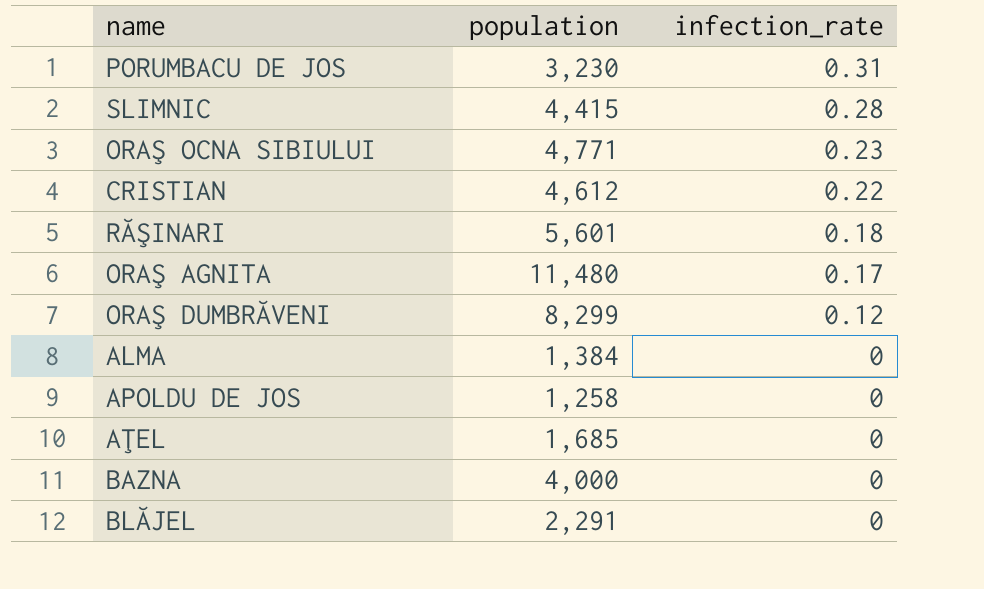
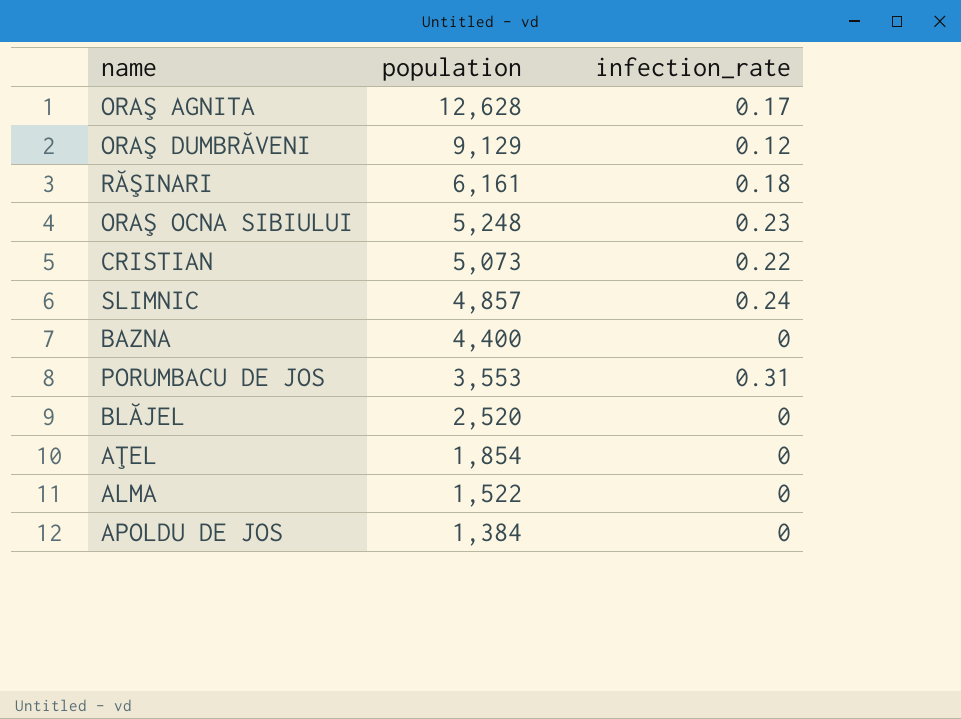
row order: infection_rate descending -> population descending
ORAŞ AGNITA | population: 11,480 -> 12,628
ORAŞ DUMBRĂVENI | population: 8,299 -> 9,129
RĂŞINARI | population: 5,601 -> 6,161
ORAŞ OCNA SIBIULUI | population: 4,771 -> 5,248
CRISTIAN | population: 4,612 -> 5,073
SLIMNIC | population: 4,415 -> 4,857
SLIMNIC | infection_rate: 0.28 -> 0.24
BAZNA | population: 4,000 -> 4,400
PORUMBACU DE JOS | population: 3,230 -> 3,553
BLĂJEL | population: 2,291 -> 2,520
AŢEL | population: 1,685 -> 1,854
ALMA | population: 1,384 -> 1,522
APOLDU DE JOS | population: 1,258 -> 1,384

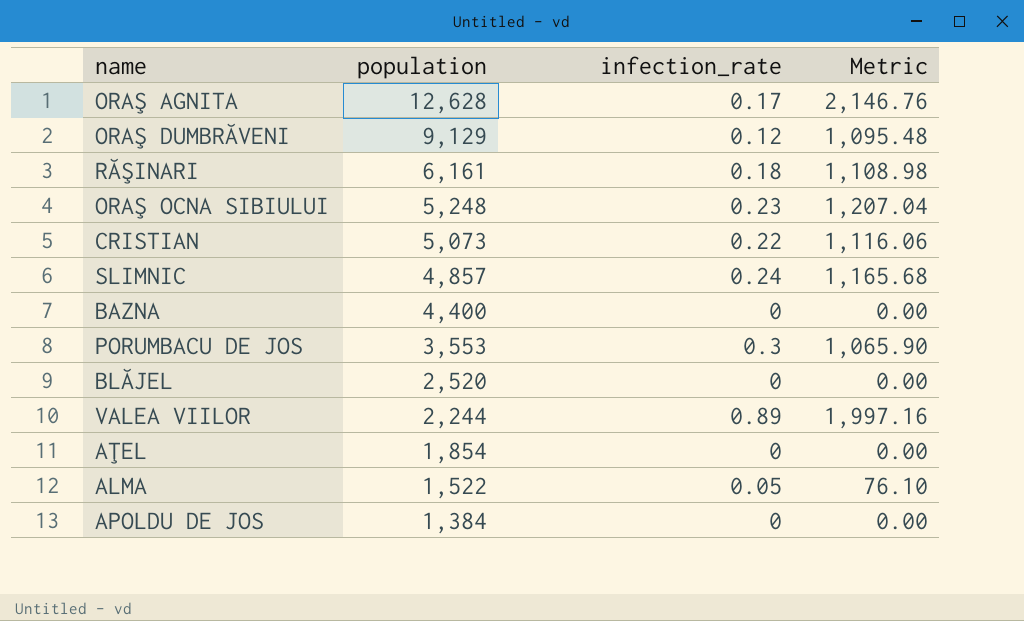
column Metric | formula: none -> [population] * [infection_rate]
PORUMBACU DE JOS | infection_rate: 0.31 -> 0.3
row VALEA VIILOR: none -> 2,244 | 0.89 | 1,997.16
ALMA | infection_rate: 0 -> 0.05

